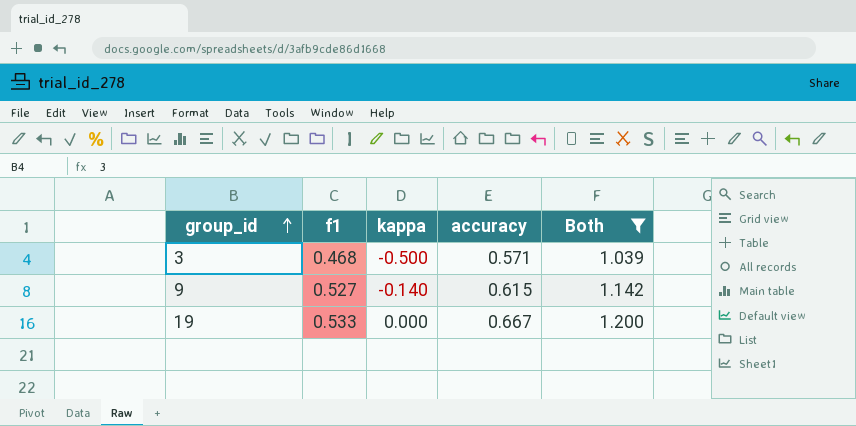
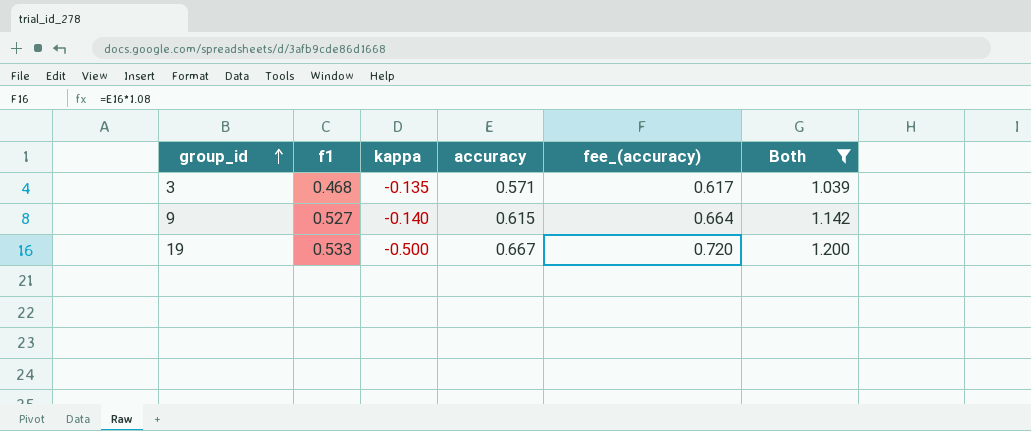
column fee_(accuracy) | formula: none -> [accuracy] * 1.08
3 | kappa: -0.500 -> -0.135
19 | kappa: 0.000 -> -0.500

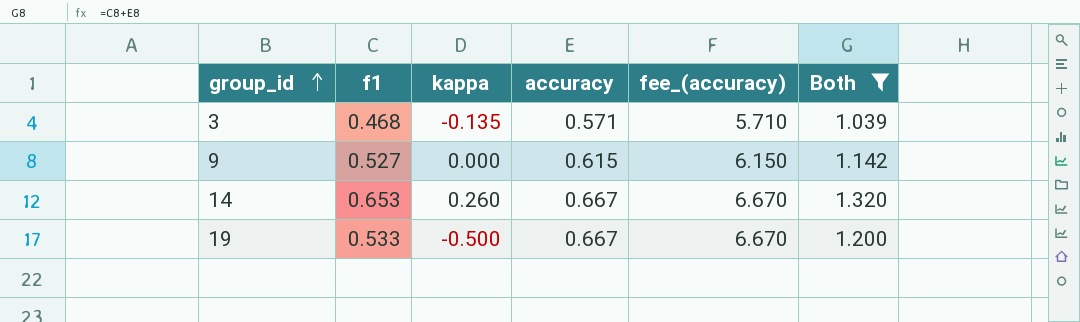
column fee_(accuracy) | formula: [accuracy] * 1.08 -> [accuracy] * 10
9 | kappa: -0.140 -> 0.000
row 14: none -> 0.653 | 0.260 | 0.667 | 6.670 | 1.320

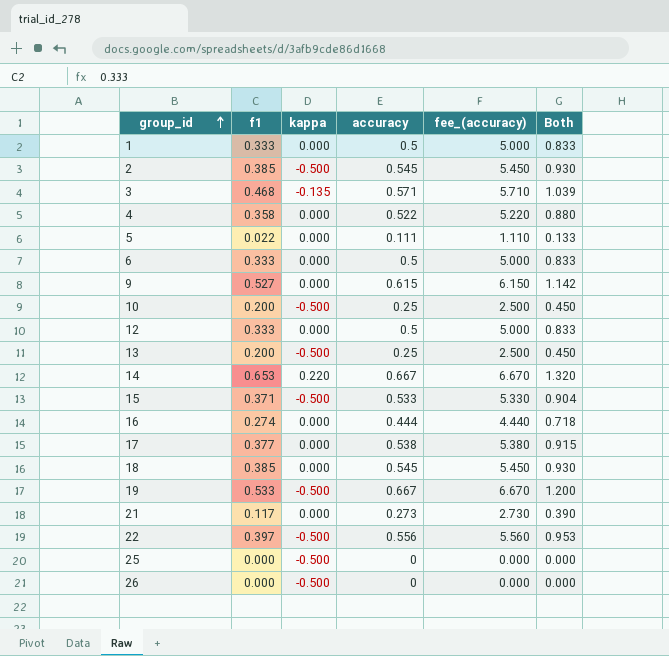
filter: Both >= 1.039 -> none
14 | kappa: 0.260 -> 0.220

